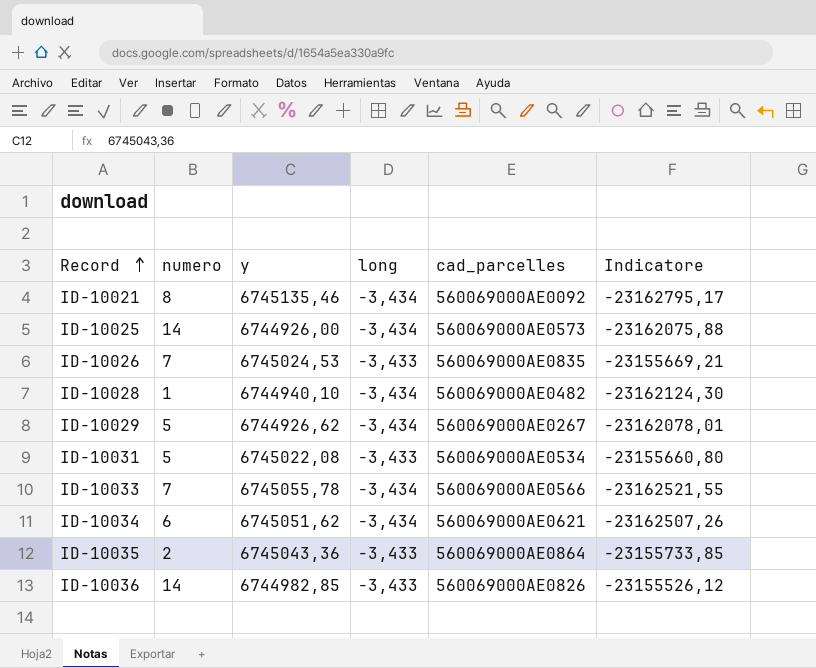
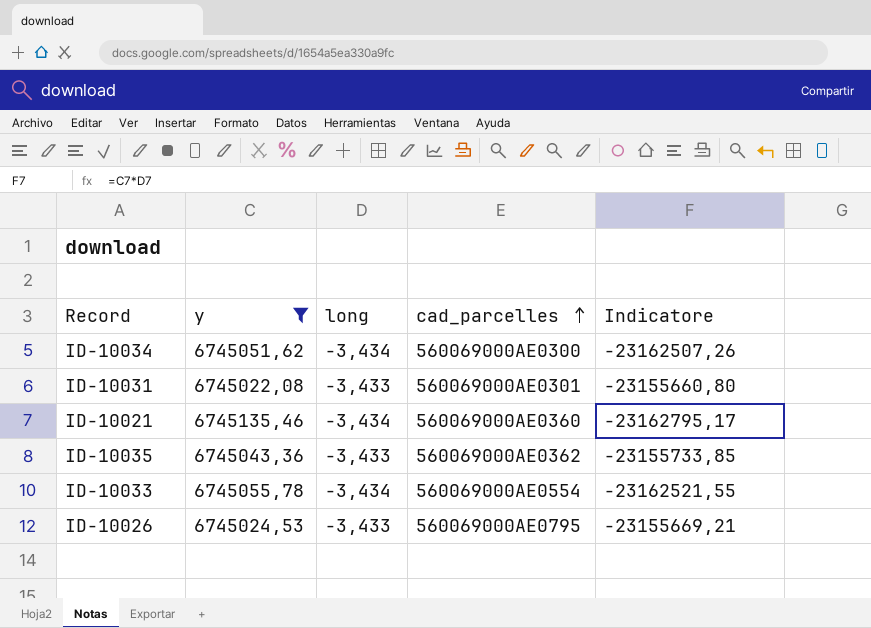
filter: none -> y >= 6745022,08
row order: Record ascending -> cad_parcelles ascending
column numero | position: 2 -> none
ID-10034 | cad_parcelles: 560069000AE0621 -> 560069000AE0300
ID-10031 | cad_parcelles: 560069000AE0534 -> 560069000AE0301
ID-10021 | cad_parcelles: 560069000AE0092 -> 560069000AE0360
ID-10035 | cad_parcelles: 560069000AE0864 -> 560069000AE0362
ID-10033 | cad_parcelles: 560069000AE0566 -> 560069000AE0554
ID-10026 | cad_parcelles: 560069000AE0835 -> 560069000AE0795

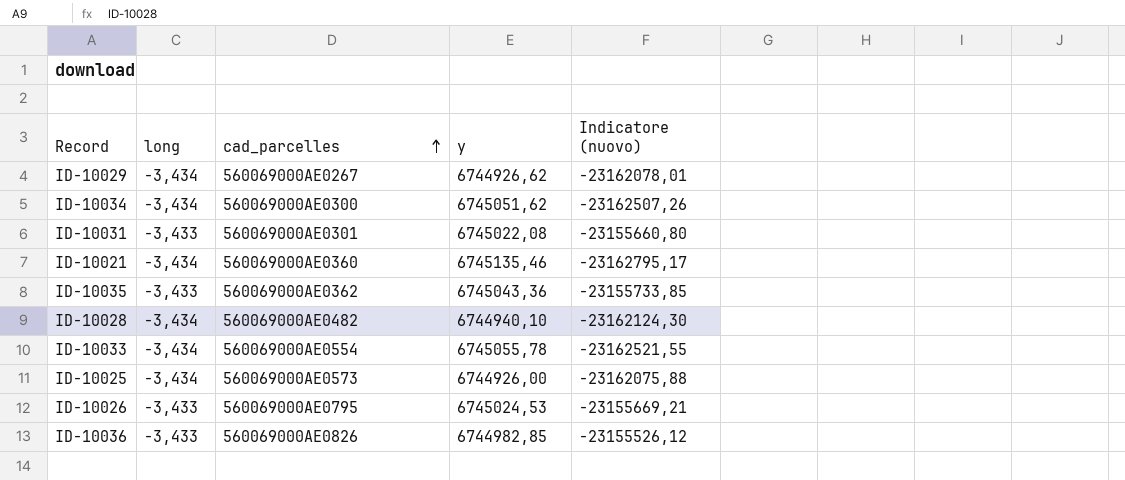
filter: y >= 6745022,08 -> none
column y | position: 2 -> 4
column name: Indicatore -> Indicatore (nuovo)

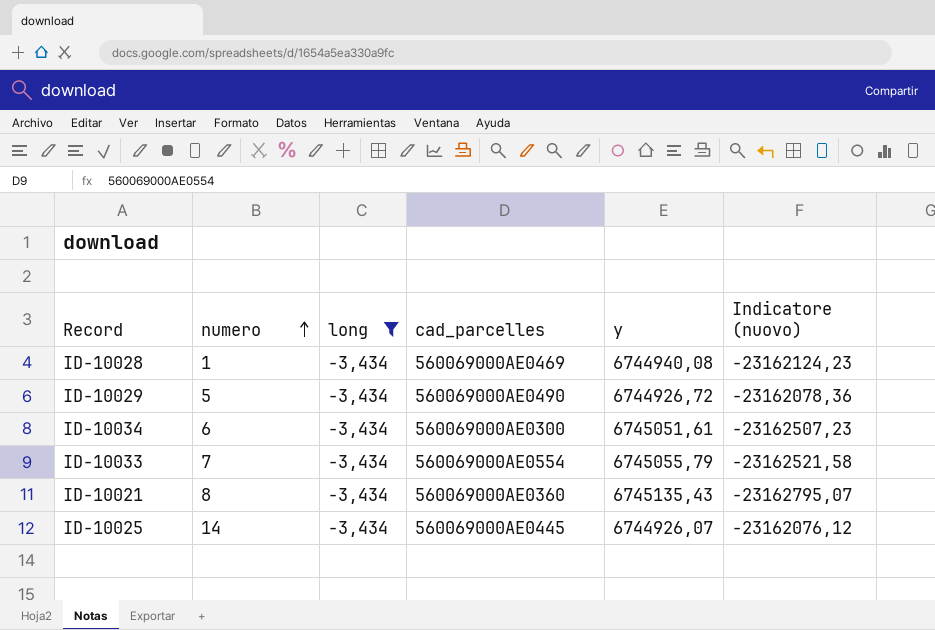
filter: none -> long = -3,434
row order: cad_parcelles ascending -> numero ascending
column numero | position: none -> 2
ID-10028 | cad_parcelles: 560069000AE0482 -> 560069000AE0469
ID-10028 | y: 6744940,10 -> 6744940,08
ID-10028 | Indicatore (nuovo): -23162124,30 -> -23162124,23
ID-10029 | cad_parcelles: 560069000AE0267 -> 560069000AE0490
ID-10029 | y: 6744926,62 -> 6744926,72
ID-10029 | Indicatore (nuovo): -23162078,01 -> -23162078,36
ID-10034 | y: 6745051,62 -> 6745051,61
ID-10034 | Indicatore (nuovo): -23162507,26 -> -23162507,23
ID-10033 | y: 6745055,78 -> 6745055,79
ID-10033 | Indicatore (nuovo): -23162521,55 -> -23162521,58
ID-10021 | y: 6745135,46 -> 6745135,43
ID-10021 | Indicatore (nuovo): -23162795,17 -> -23162795,07
ID-10025 | cad_parcelles: 560069000AE0573 -> 560069000AE0445
ID-10025 | y: 6744926,00 -> 6744926,07
ID-10025 | Indicatore (nuovo): -23162075,88 -> -23162076,12

